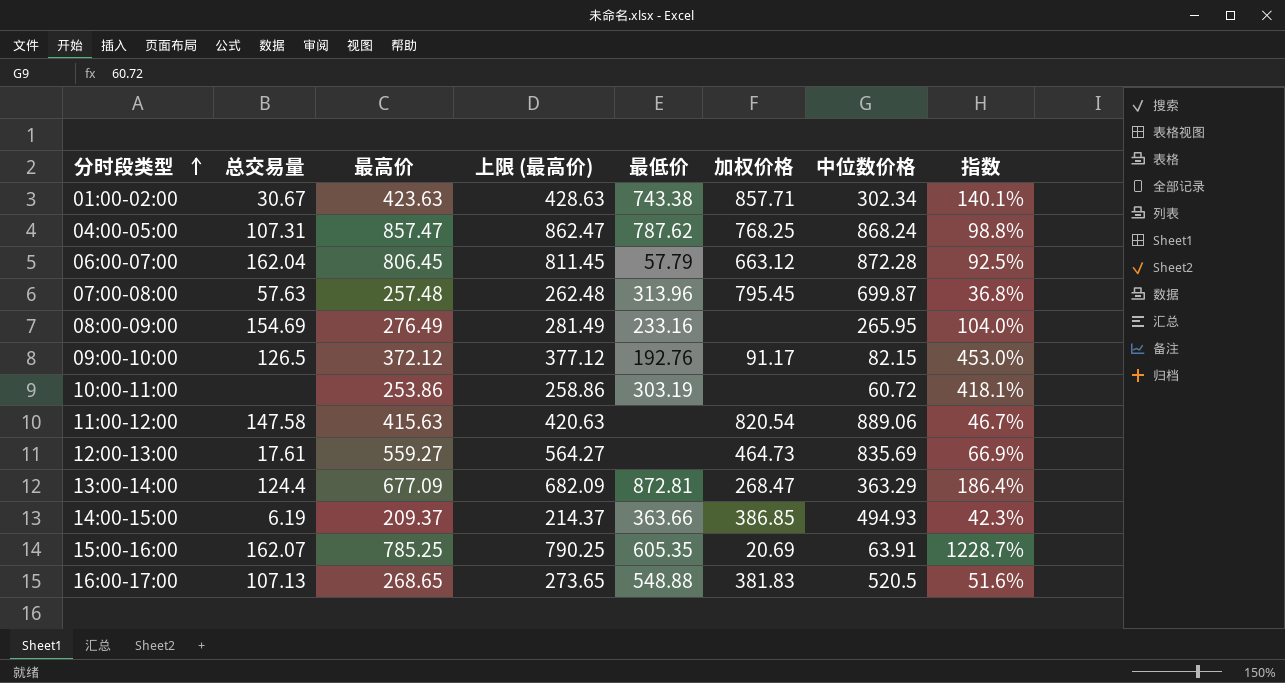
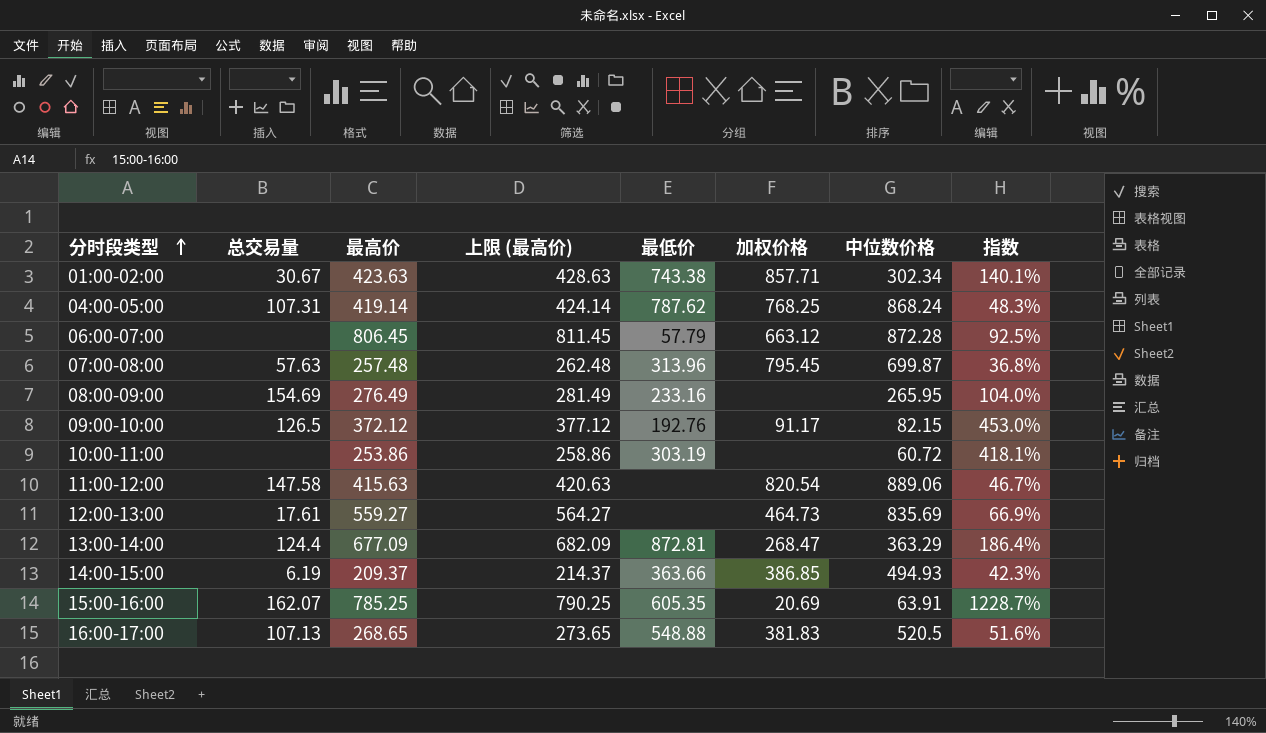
04:00-05:00 | 最高价: 857.47 -> 419.14
04:00-05:00 | 上限 (最高价): 862.47 -> 424.14
04:00-05:00 | 指数: 98.8% -> 48.3%
06:00-07:00 | 总交易量: 162.04 -> none

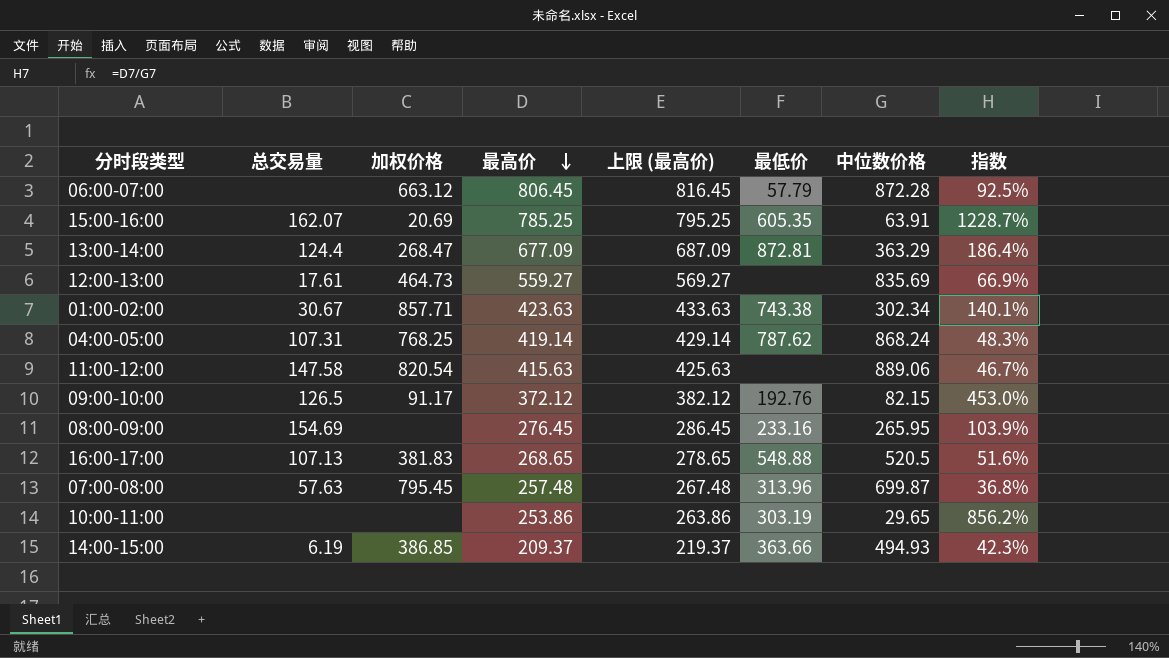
row order: 分时段类型 ascending -> 最高价 descending
column 加权价格 | position: 6 -> 3
column 上限 (最高价) | formula: [最高价] + 5 -> [最高价] + 10
08:00-09:00 | 最高价: 276.49 -> 276.45
08:00-09:00 | 指数: 104.0% -> 103.9%
10:00-11:00 | 中位数价格: 60.72 -> 29.65
10:00-11:00 | 指数: 418.1% -> 856.2%

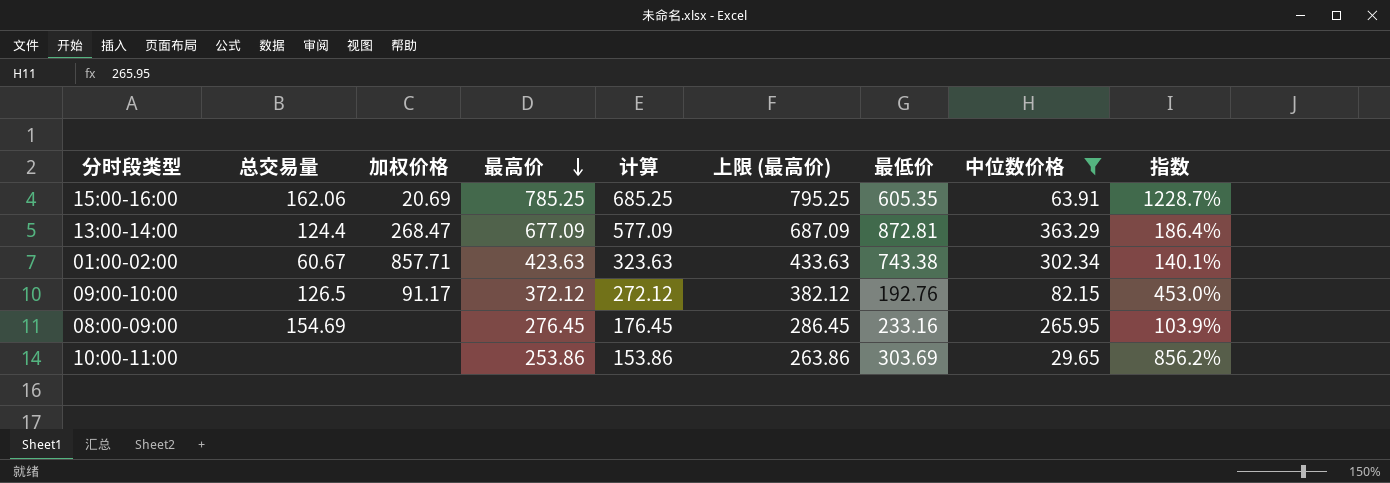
filter: none -> 中位数价格 <= 363.29
column 计算 | formula: none -> [最高价] - 100
15:00-16:00 | 总交易量: 162.07 -> 162.06
01:00-02:00 | 总交易量: 30.67 -> 60.67
10:00-11:00 | 最低价: 303.19 -> 303.69

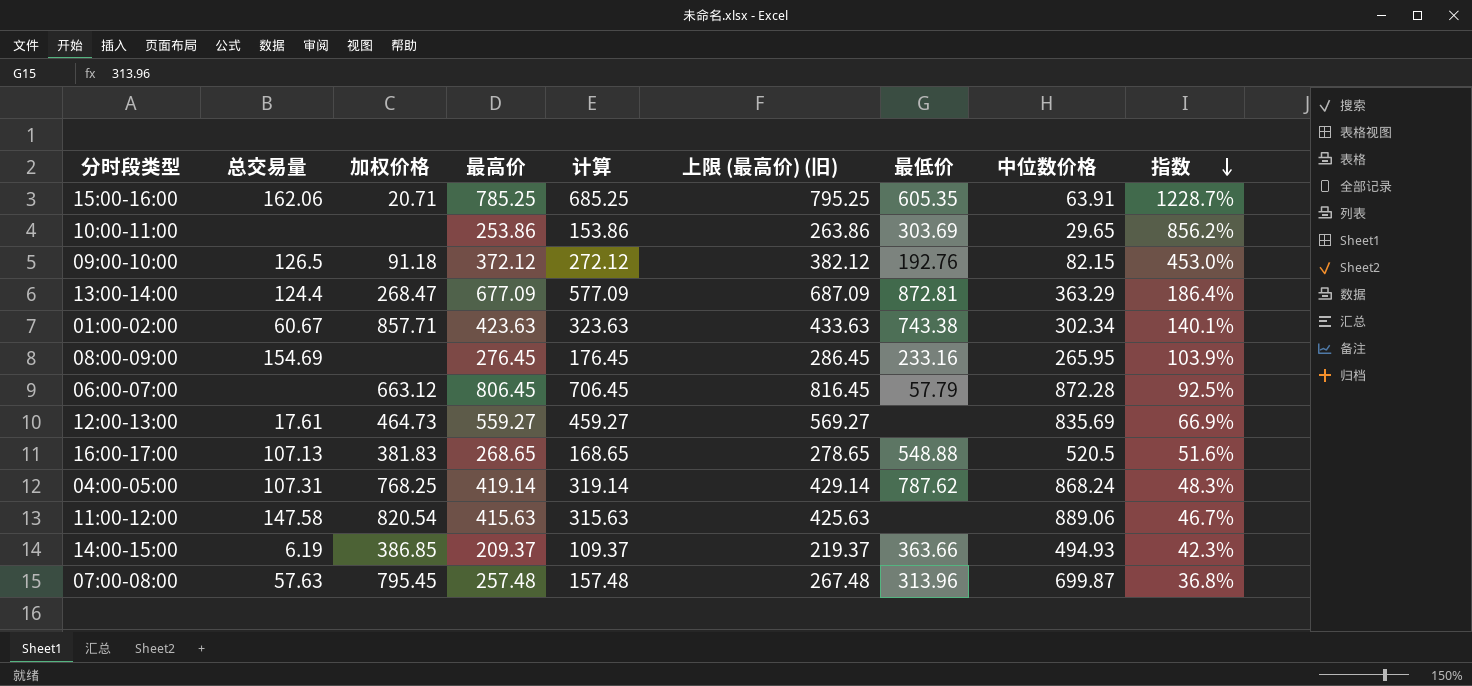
filter: 中位数价格 <= 363.29 -> none
row order: 最高价 descending -> 指数 descending
column name: 上限 (最高价) -> 上限 (最高价) (旧)
15:00-16:00 | 加权价格: 20.69 -> 20.71
09:00-10:00 | 加权价格: 91.17 -> 91.18

